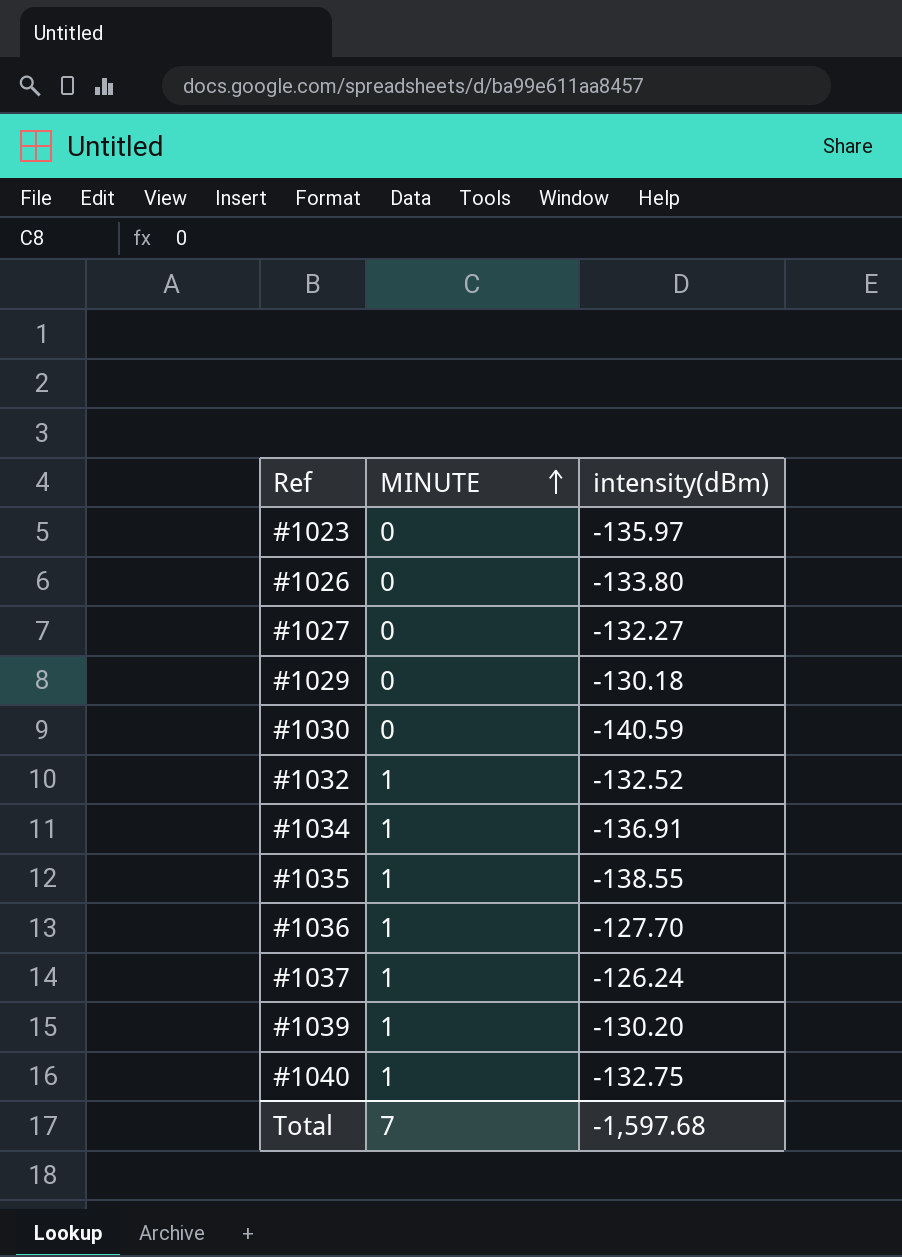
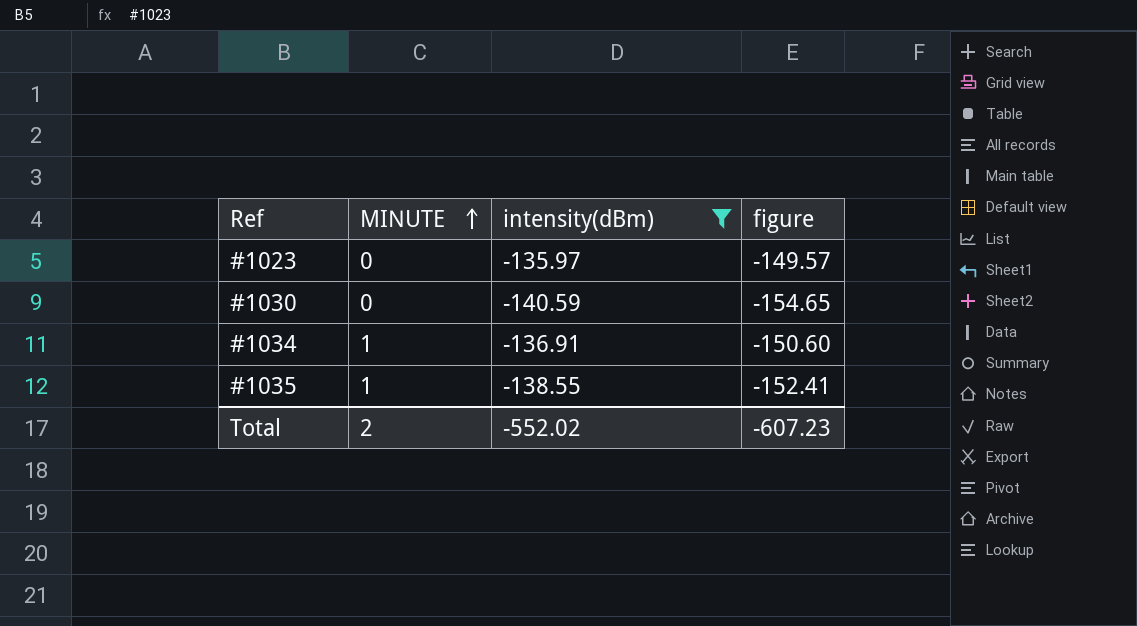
filter: none -> intensity(dBm) <= -135.97
column figure | formula: none -> [intensity(dBm)] * 1.1
Total | MINUTE: 7 -> 2
Total | intensity(dBm): -1,597.68 -> -552.02

